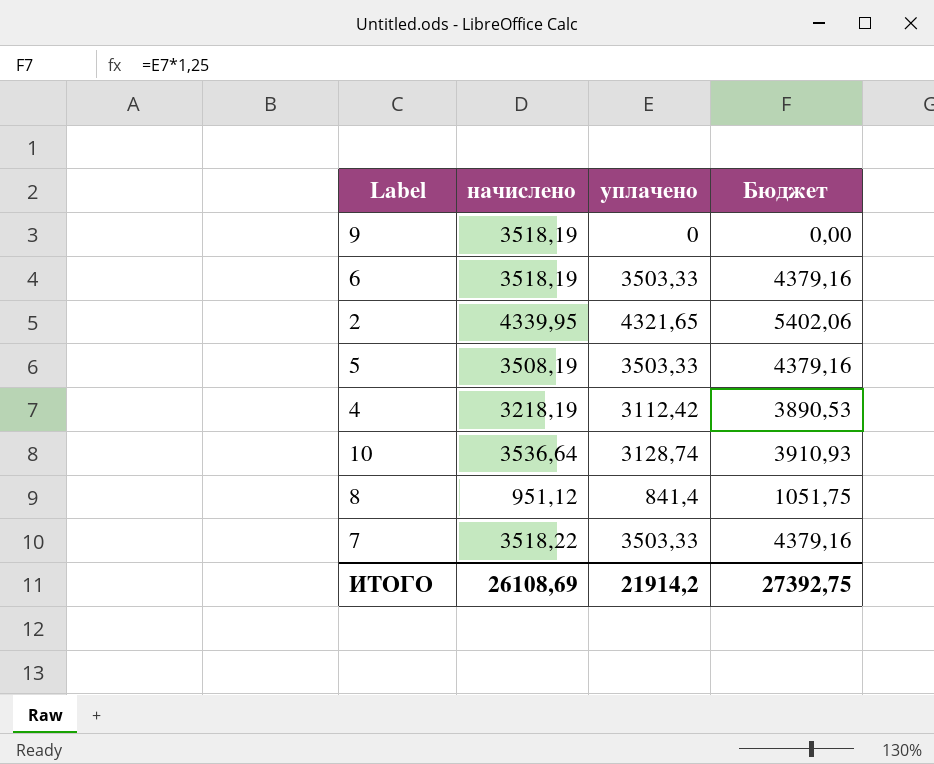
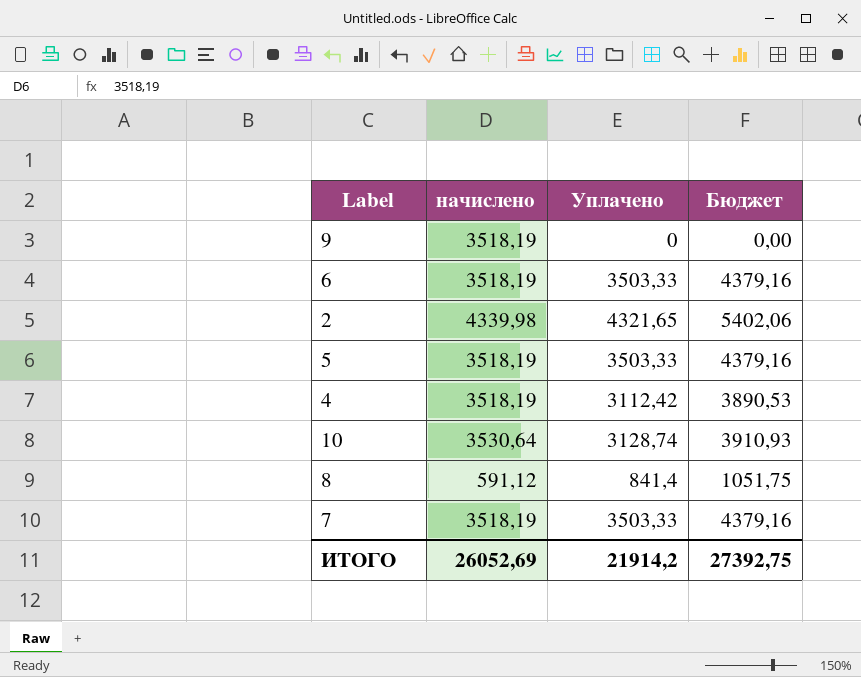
column name: уплачено -> Уплачено
2 | начислено: 4339,95 -> 4339,98
5 | начислено: 3508,19 -> 3518,19
4 | начислено: 3218,19 -> 3518,19
10 | начислено: 3536,64 -> 3530,64
8 | начислено: 951,12 -> 591,12
7 | начислено: 3518,22 -> 3518,19
ИТОГО | начислено: 26108,69 -> 26052,69

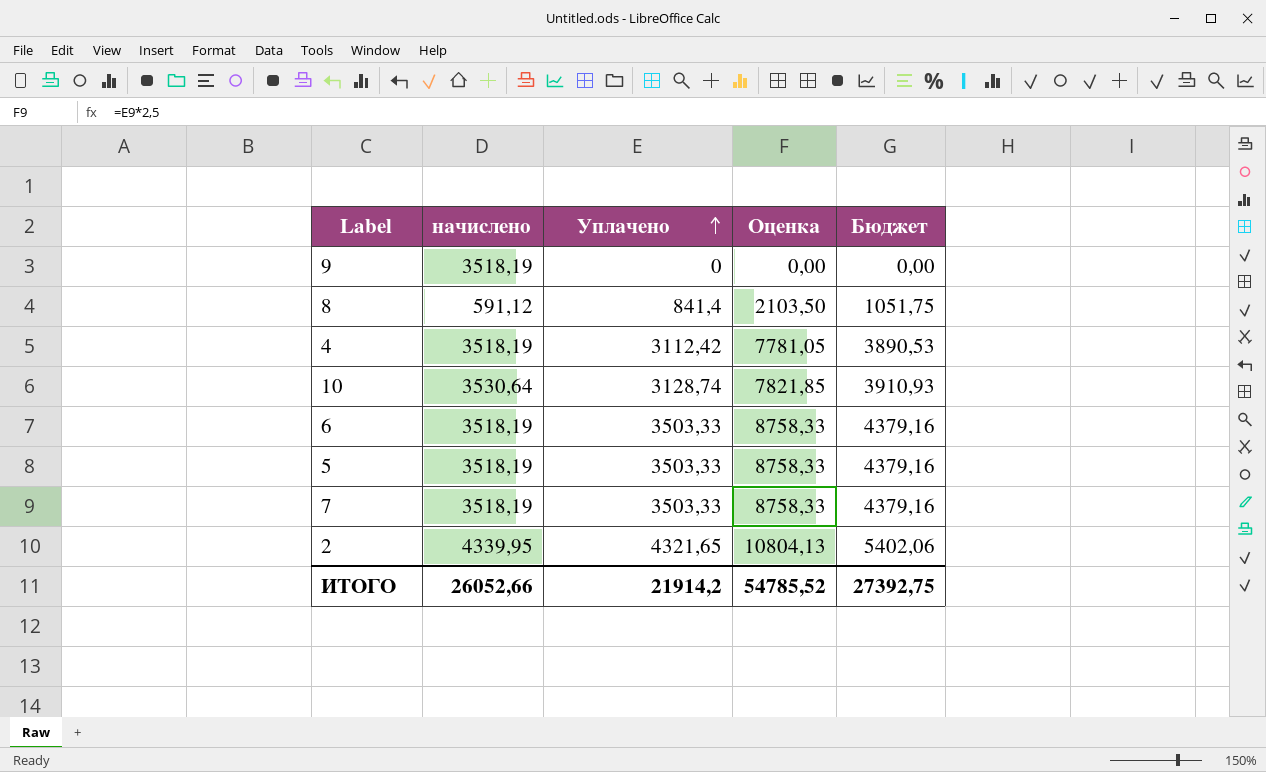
row order: none -> Уплачено ascending
column Оценка | formula: none -> [Уплачено] * 2,5
2 | начислено: 4339,98 -> 4339,95
ИТОГО | начислено: 26052,69 -> 26052,66

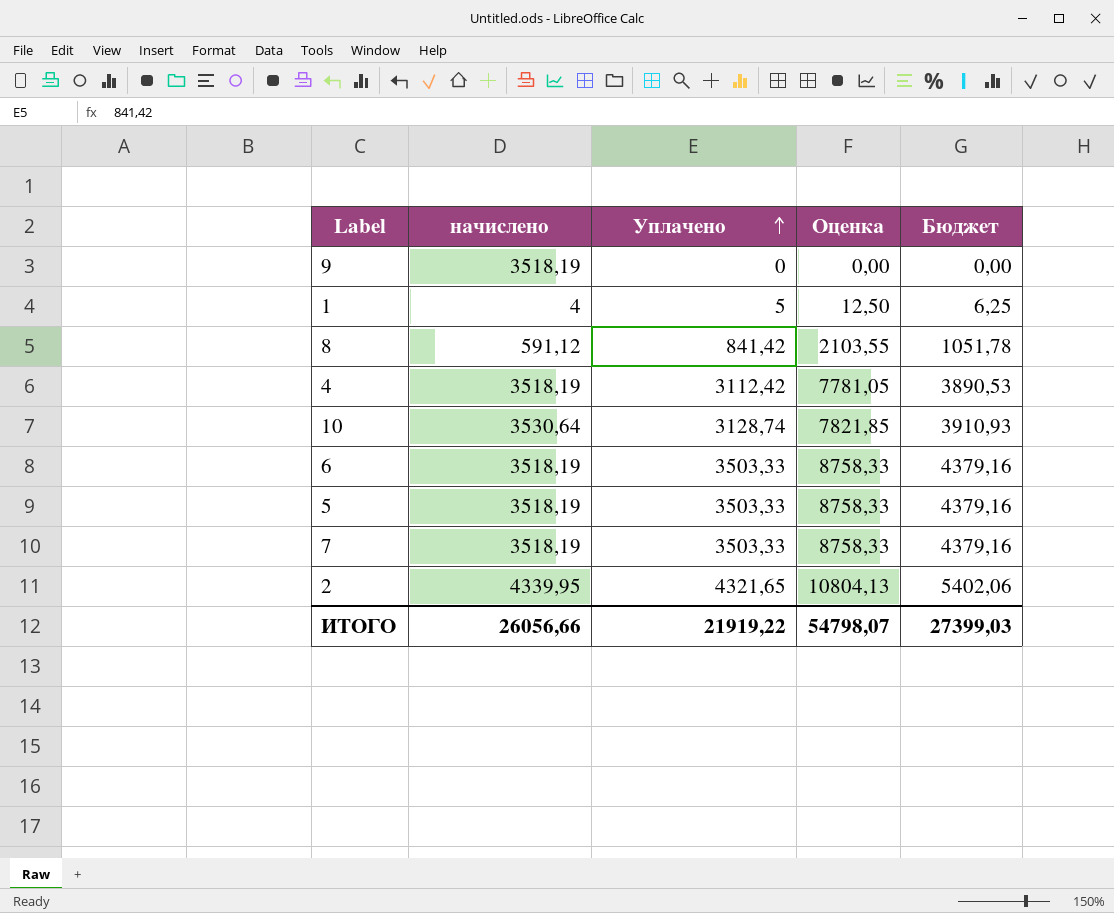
row 1: none -> 4 | 5 | 12,50 | 6,25
8 | Уплачено: 841,4 -> 841,42
8 | Оценка: 2103,50 -> 2103,55
8 | Бюджет: 1051,75 -> 1051,78
ИТОГО | начислено: 26052,66 -> 26056,66
ИТОГО | Уплачено: 21914,2 -> 21919,22
ИТОГО | Оценка: 54785,52 -> 54798,07
ИТОГО | Бюджет: 27392,75 -> 27399,03

